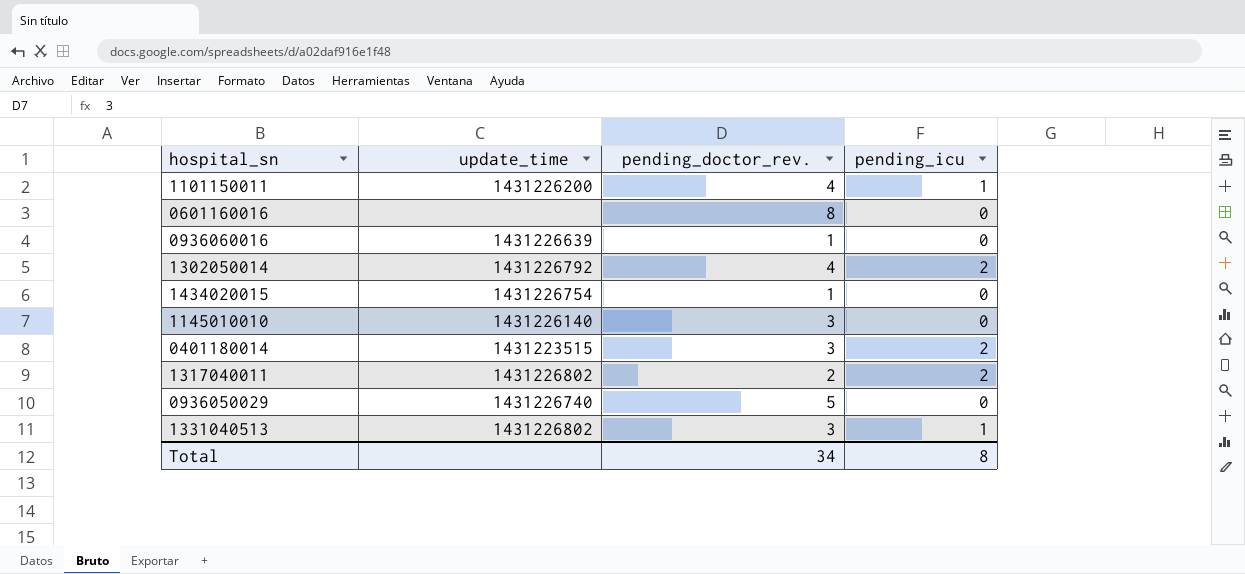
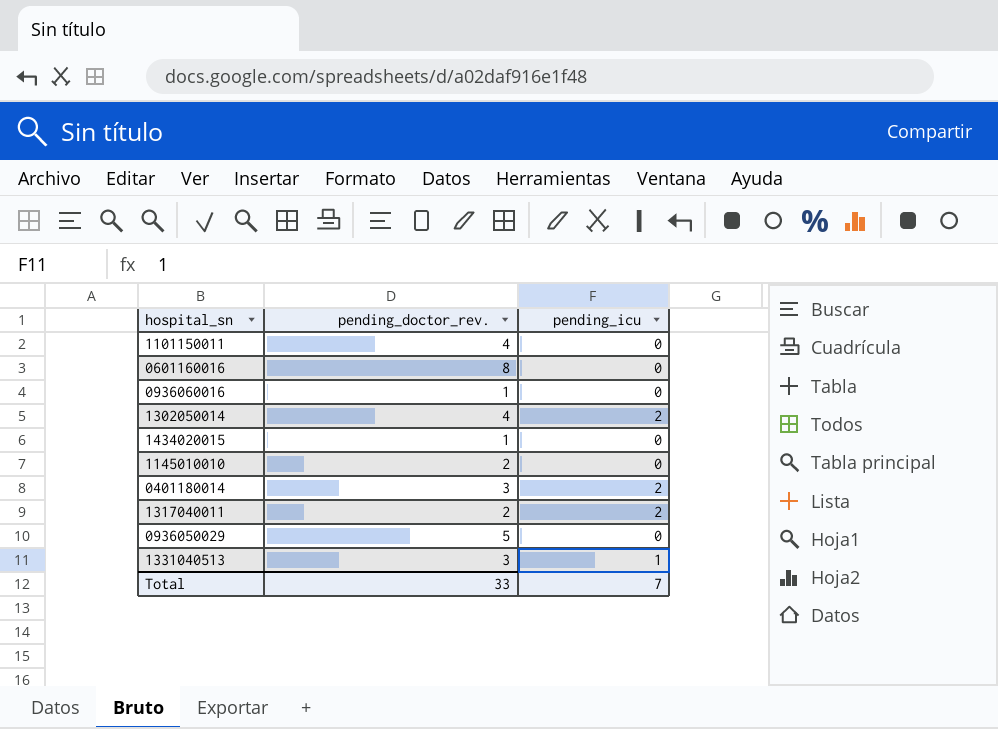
column update_time | position: 2 -> none
1101150011 | pending_icu: 1 -> 0
1145010010 | pending_doctor_rev.: 3 -> 2
Total | pending_doctor_rev.: 34 -> 33
Total | pending_icu: 8 -> 7

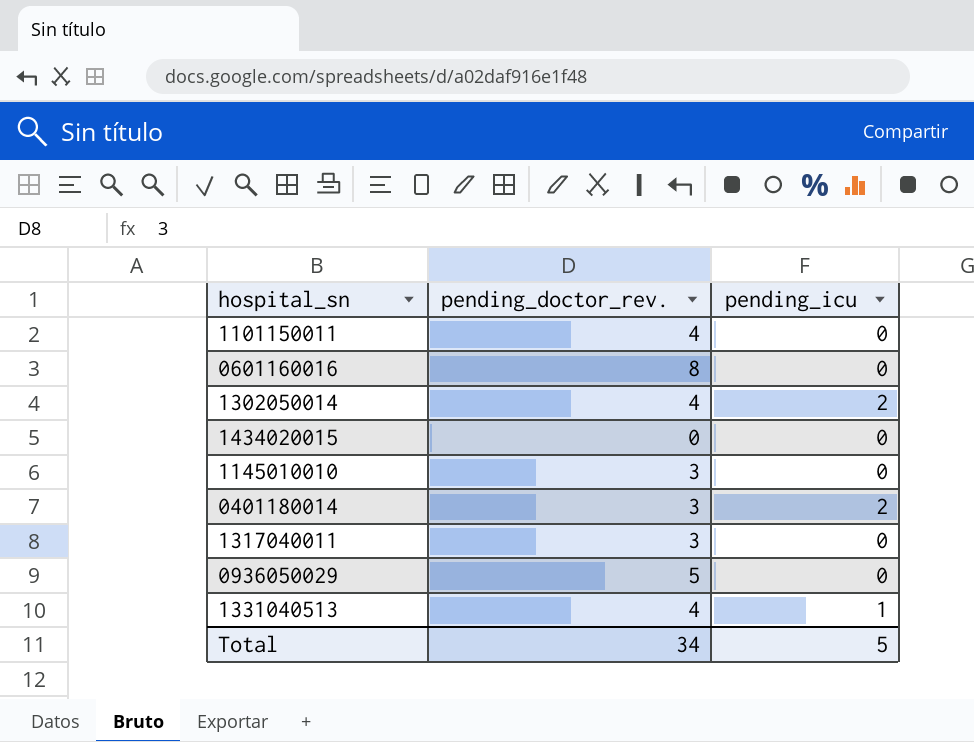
row 0936060016: 1 | 0 -> none
1434020015 | pending_doctor_rev.: 1 -> 0
1145010010 | pending_doctor_rev.: 2 -> 3
1317040011 | pending_doctor_rev.: 2 -> 3
1317040011 | pending_icu: 2 -> 0
1331040513 | pending_doctor_rev.: 3 -> 4
Total | pending_doctor_rev.: 33 -> 34
Total | pending_icu: 7 -> 5

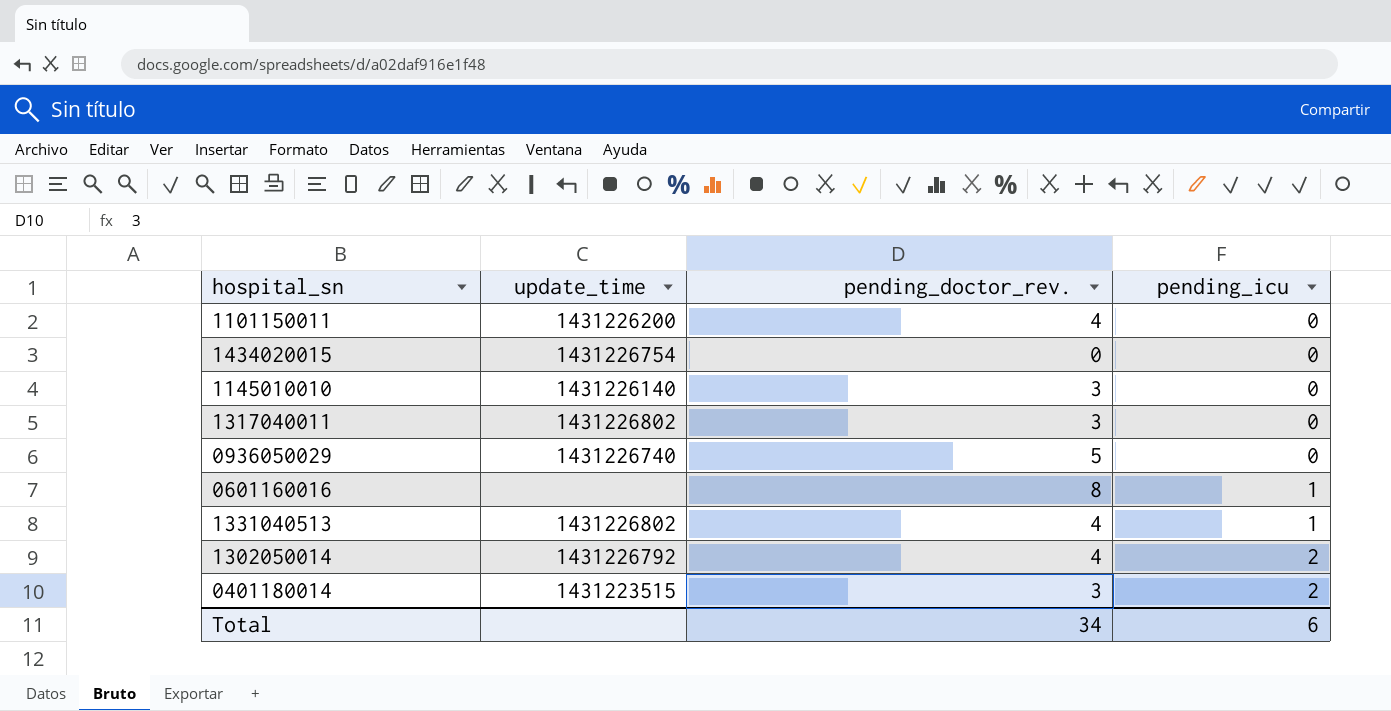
row order: none -> pending_icu ascending
column update_time | position: none -> 2
0601160016 | pending_icu: 0 -> 1
Total | pending_icu: 5 -> 6

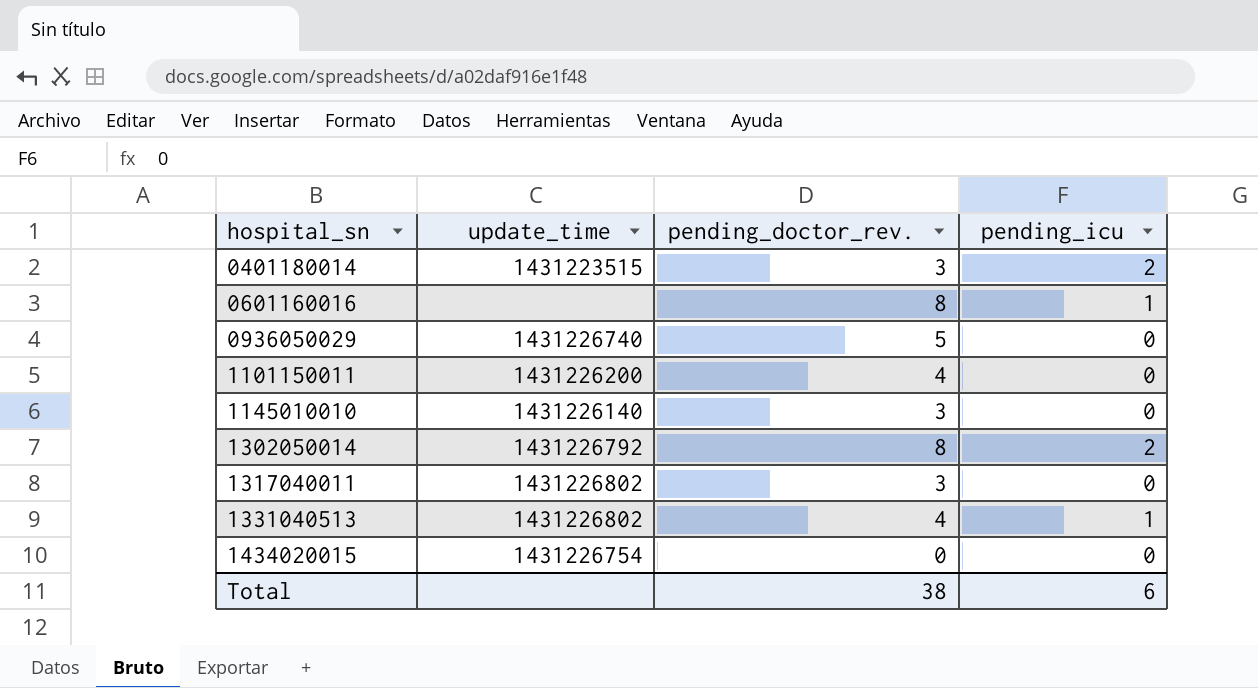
row order: pending_icu ascending -> hospital_sn ascending
1302050014 | pending_doctor_rev.: 4 -> 8
Total | pending_doctor_rev.: 34 -> 38

